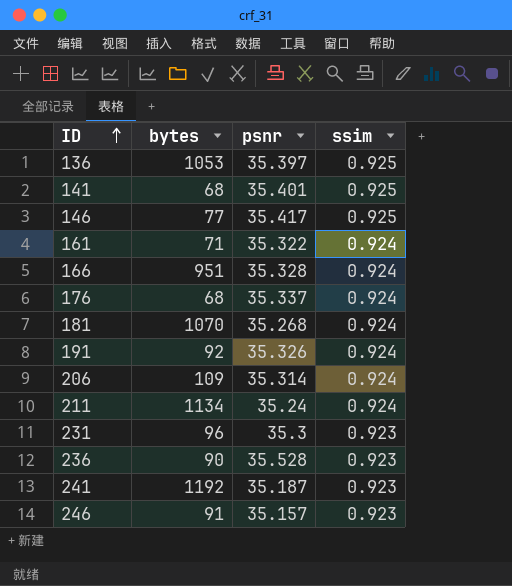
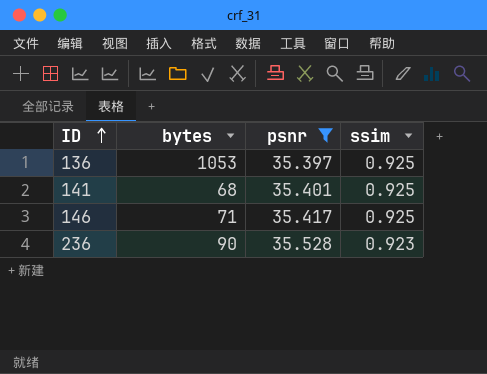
filter: none -> psnr >= 35.397
146 | bytes: 77 -> 71

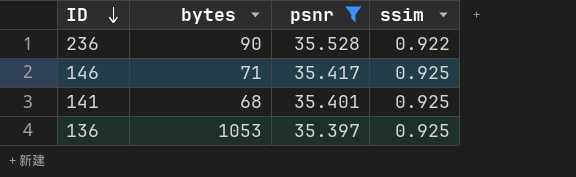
row order: ID ascending -> ID descending
236 | ssim: 0.923 -> 0.922

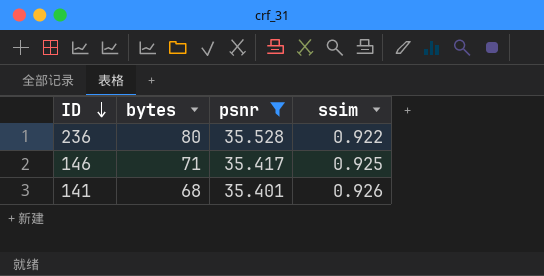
row 136: 1053 | 35.397 | 0.925 -> none
236 | bytes: 90 -> 80
141 | ssim: 0.925 -> 0.926

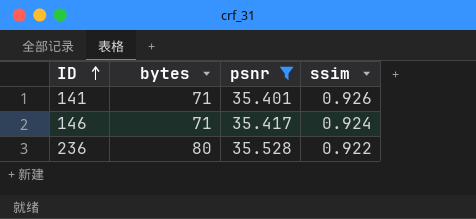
row order: ID descending -> ID ascending
141 | bytes: 68 -> 71
146 | ssim: 0.925 -> 0.924

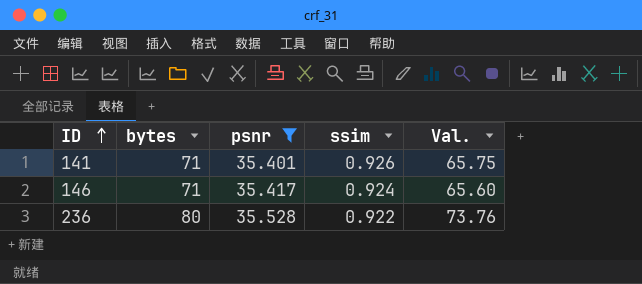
column Val. | formula: none -> [bytes] * [ssim]

